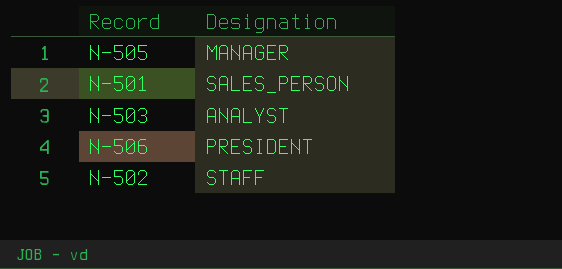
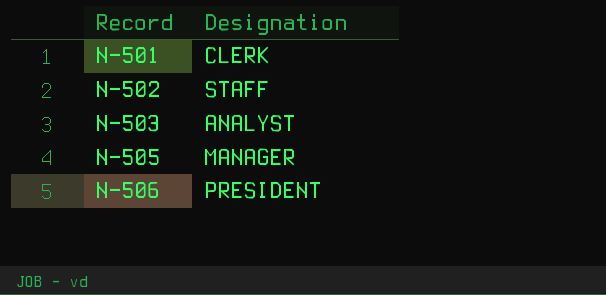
row order: none -> Record ascending
N-501 | Designation: SALES_PERSON -> CLERK

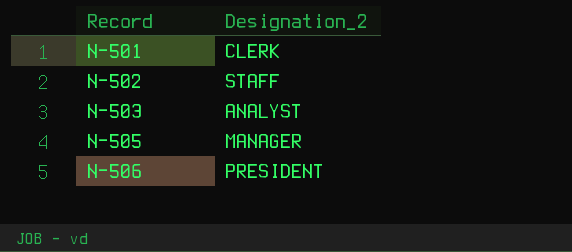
column name: Designation -> Designation_2

